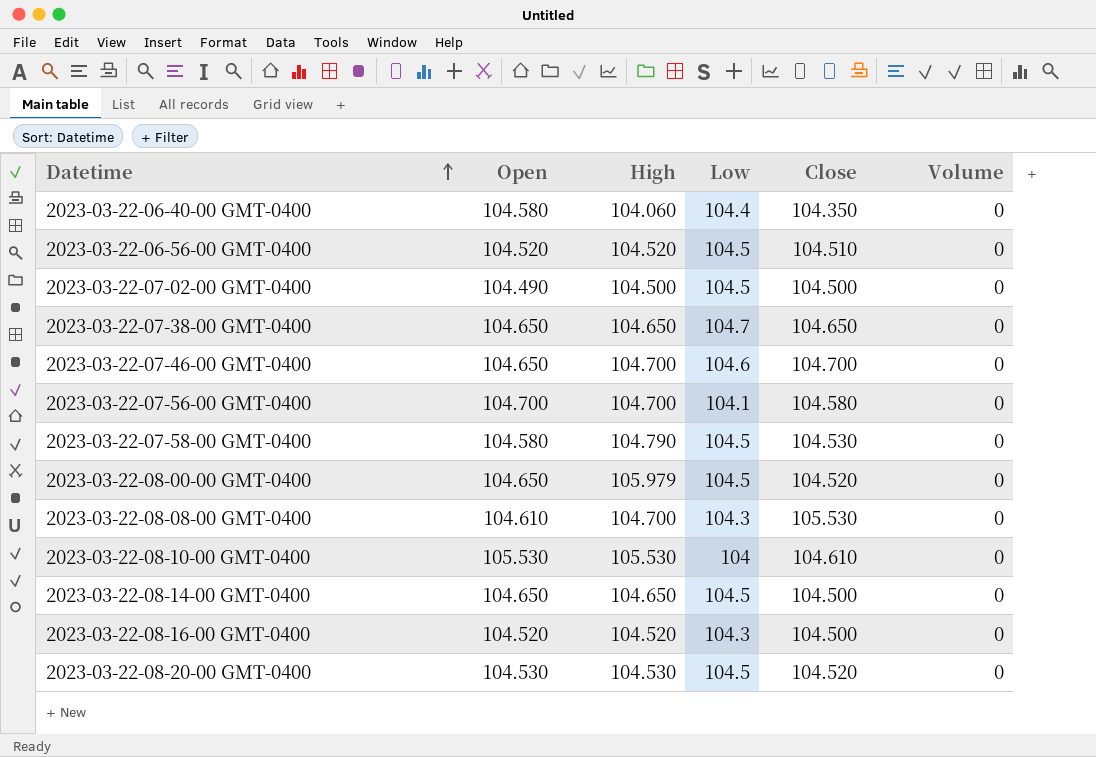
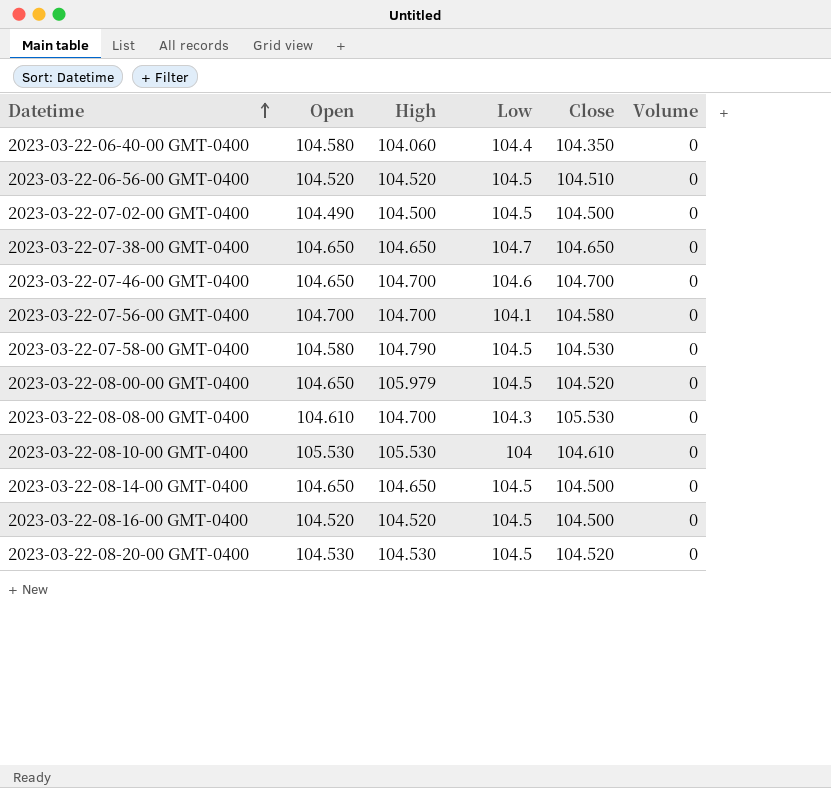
2023-03-22-08-16-00 GMT-0400 | Low: 104.3 -> 104.5

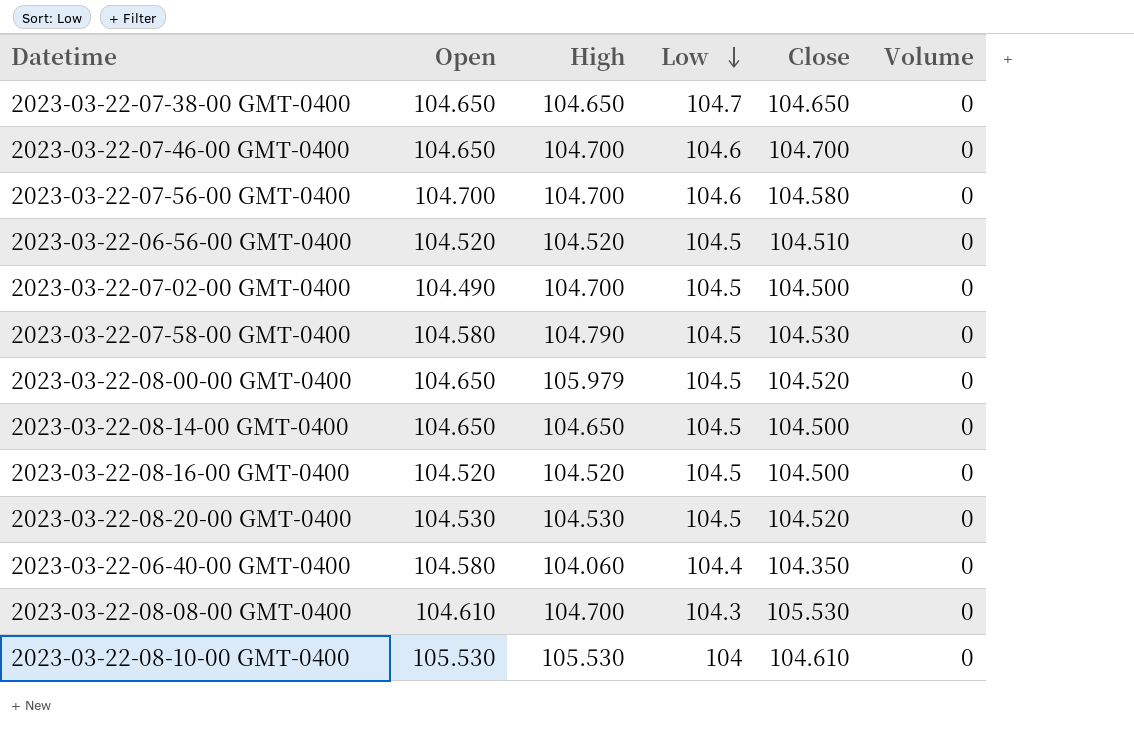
row order: Datetime ascending -> Low descending
2023-03-22-07-56-00 GMT-0400 | Low: 104.1 -> 104.6
2023-03-22-07-02-00 GMT-0400 | High: 104.500 -> 104.700

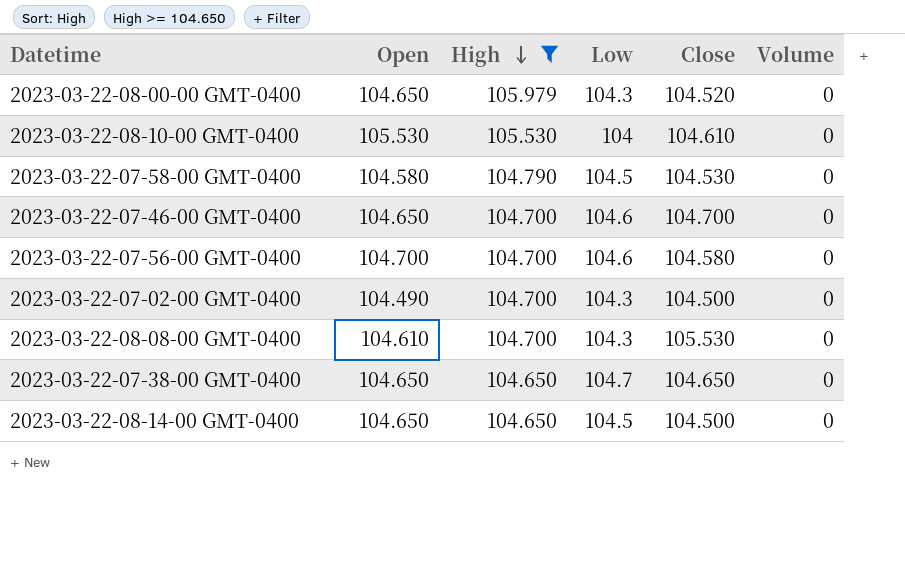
filter: none -> High >= 104.650
row order: Low descending -> High descending
2023-03-22-08-00-00 GMT-0400 | Low: 104.5 -> 104.3
2023-03-22-07-02-00 GMT-0400 | Low: 104.5 -> 104.3

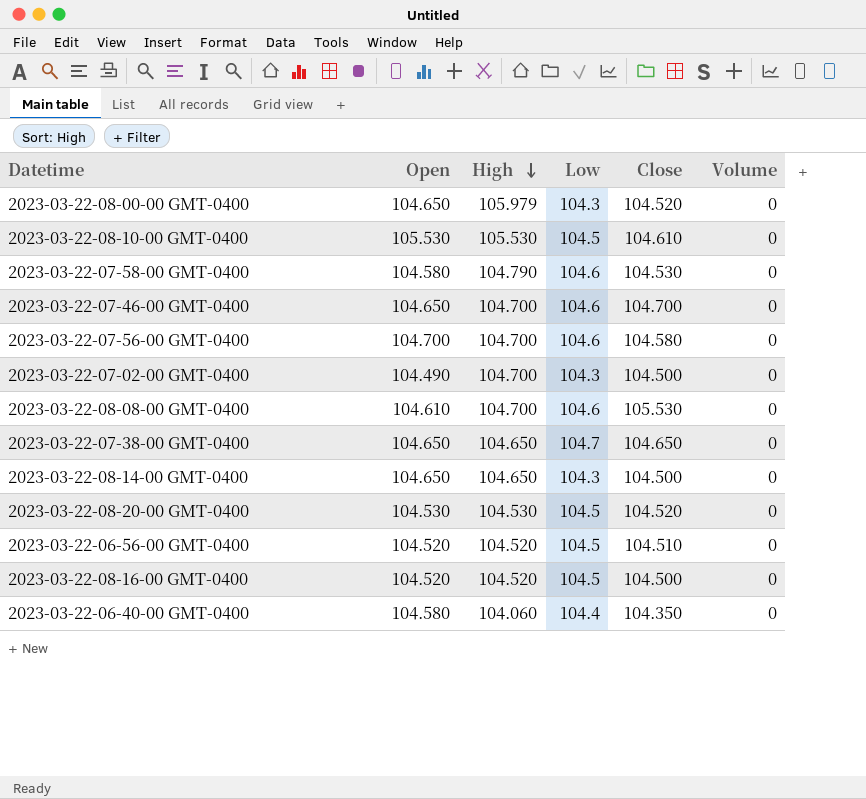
filter: High >= 104.650 -> none
2023-03-22-08-10-00 GMT-0400 | Low: 104 -> 104.5
2023-03-22-07-58-00 GMT-0400 | Low: 104.5 -> 104.6
2023-03-22-08-08-00 GMT-0400 | Low: 104.3 -> 104.6
2023-03-22-08-14-00 GMT-0400 | Low: 104.5 -> 104.3

